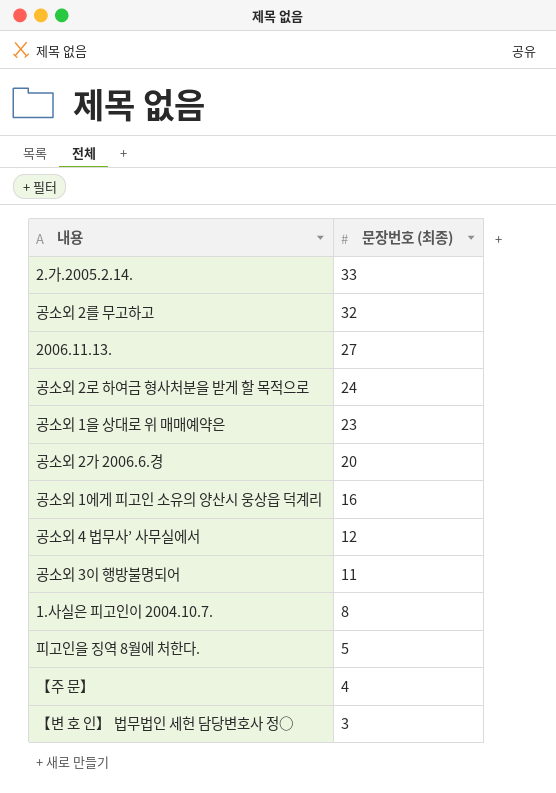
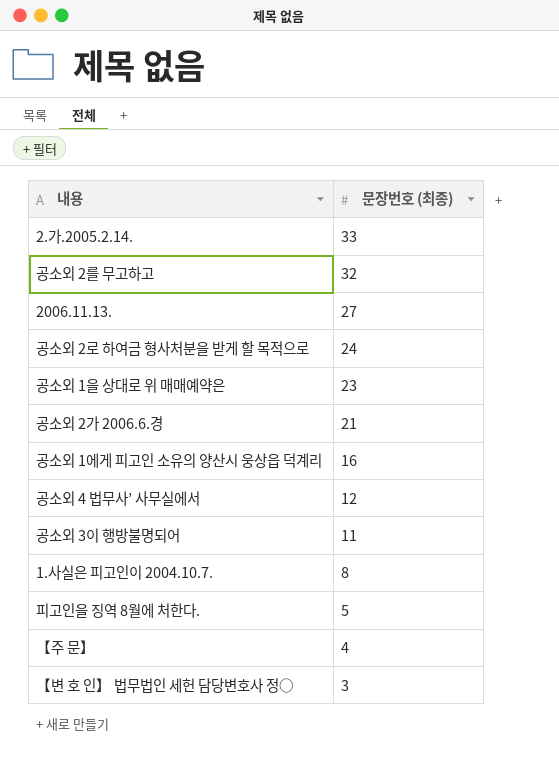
공소외 2가 2006.6.경 | 문장번호 (최종): 20 -> 21

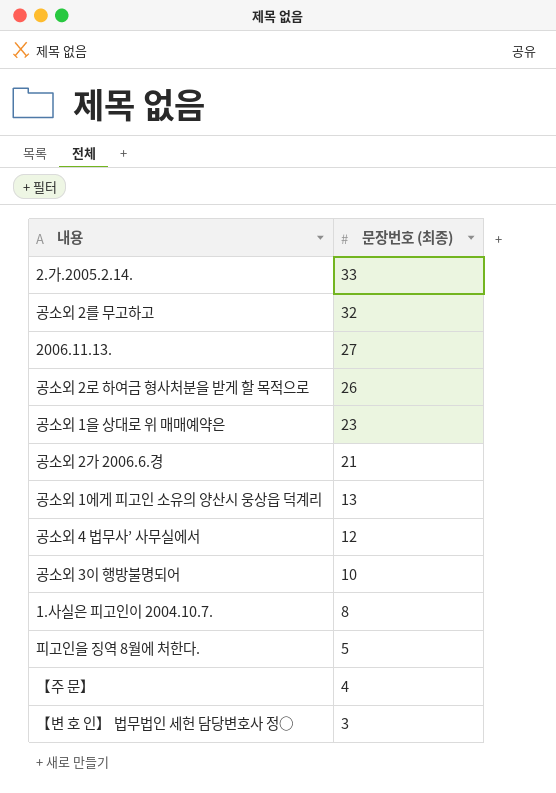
공소외 2로 하여금 형사처분을 받게 할 목적으로 | 문장번호 (최종): 24 -> 26
공소외 1에게 피고인 소유의 양산시 웅상읍 덕계리 | 문장번호 (최종): 16 -> 13
공소외 3이 행방불명되어 | 문장번호 (최종): 11 -> 10

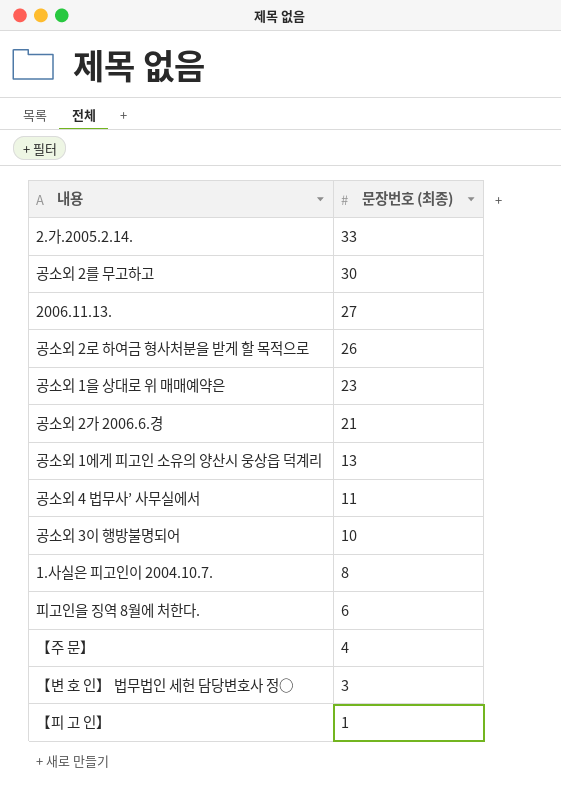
공소외 2를 무고하고 | 문장번호 (최종): 32 -> 30
공소외 4 법무사’ 사무실에서 | 문장번호 (최종): 12 -> 11
피고인을 징역 8월에 처한다. | 문장번호 (최종): 5 -> 6
row 【피 고 인】: none -> 1

